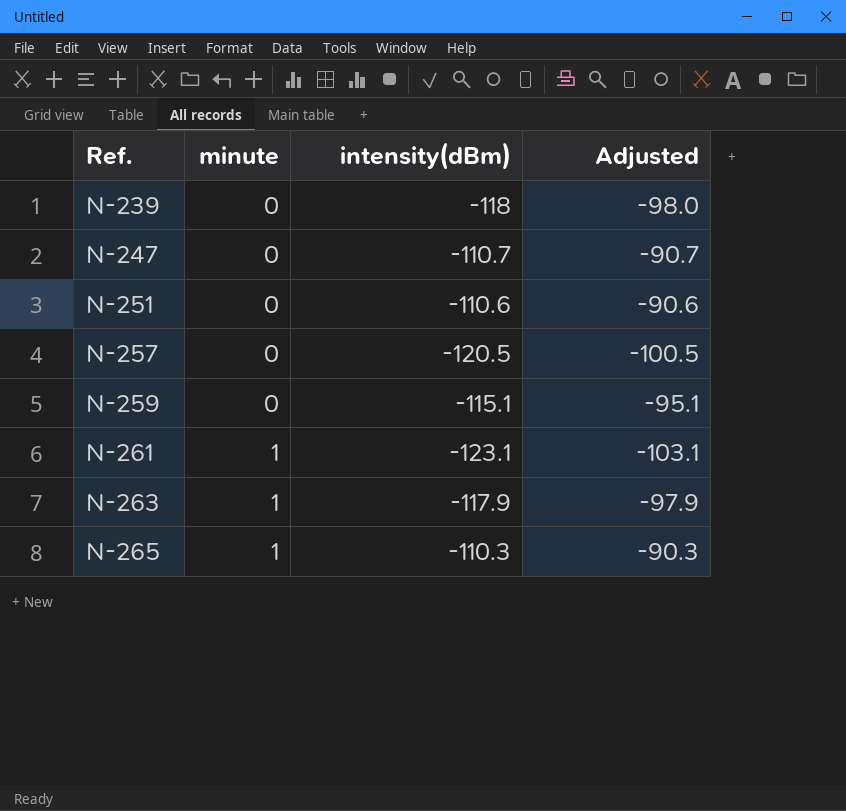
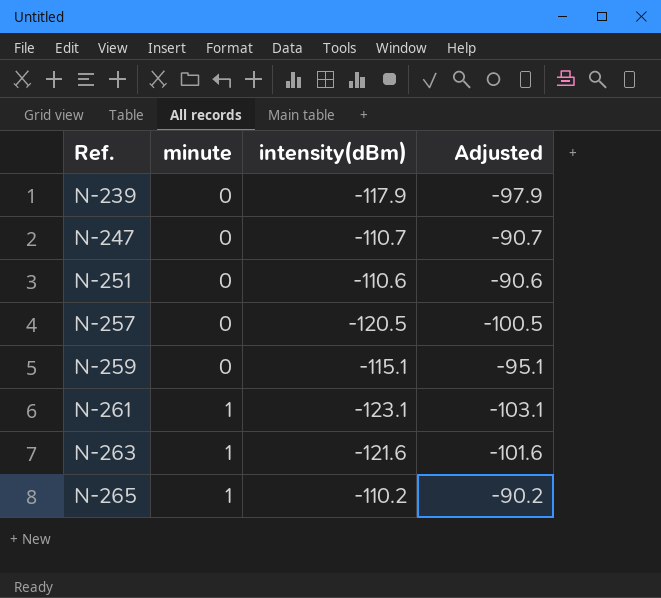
N-239 | intensity(dBm): -118 -> -117.9
N-239 | Adjusted: -98.0 -> -97.9
N-263 | intensity(dBm): -117.9 -> -121.6
N-263 | Adjusted: -97.9 -> -101.6
N-265 | intensity(dBm): -110.3 -> -110.2
N-265 | Adjusted: -90.3 -> -90.2

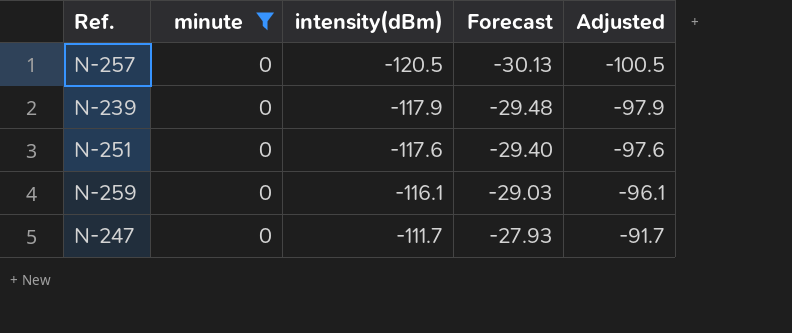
filter: none -> minute = 0
row order: Ref. ascending -> intensity(dBm) ascending
column Forecast | formula: none -> [intensity(dBm)] * 0.25
N-251 | intensity(dBm): -110.6 -> -117.6
N-251 | Adjusted: -90.6 -> -97.6
N-259 | intensity(dBm): -115.1 -> -116.1
N-259 | Adjusted: -95.1 -> -96.1
N-247 | intensity(dBm): -110.7 -> -111.7
N-247 | Adjusted: -90.7 -> -91.7

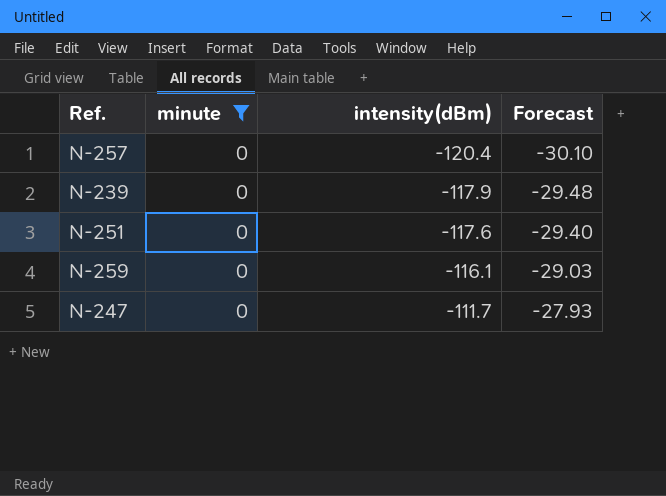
column Adjusted | formula: [intensity(dBm)] + 20 -> none
N-257 | intensity(dBm): -120.5 -> -120.4
N-257 | Forecast: -30.13 -> -30.10

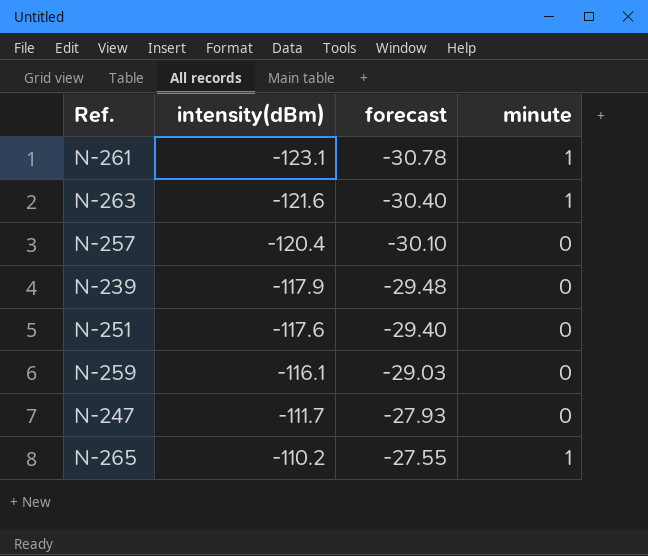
filter: minute = 0 -> none
column name: Forecast -> forecast
column minute | position: 2 -> 4

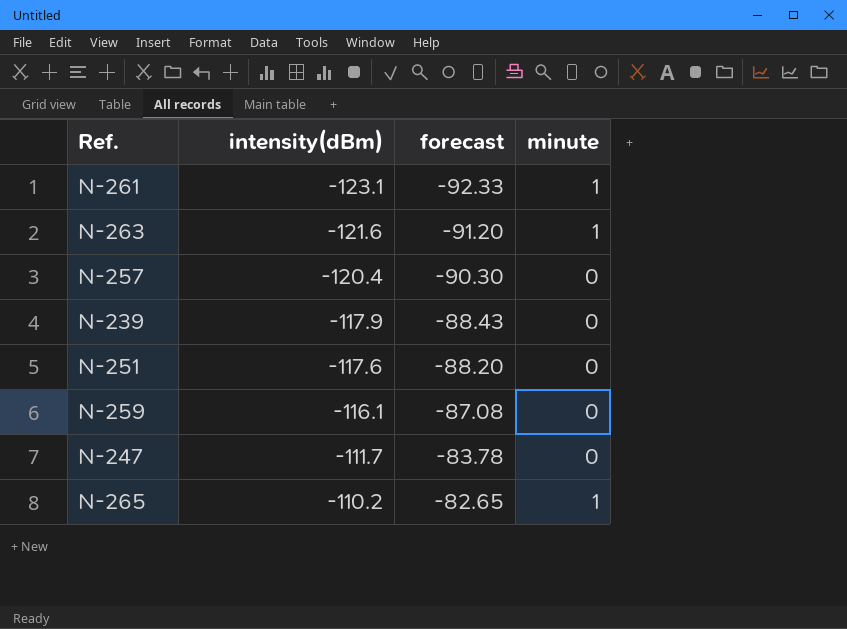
column forecast | formula: [intensity(dBm)] * 0.25 -> [intensity(dBm)] * 0.75

